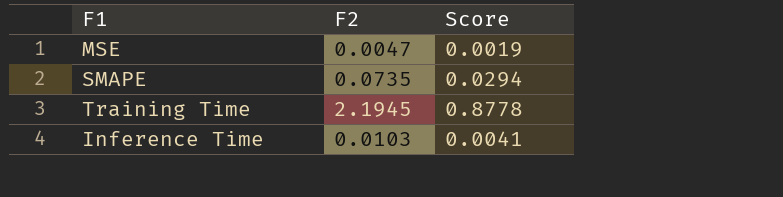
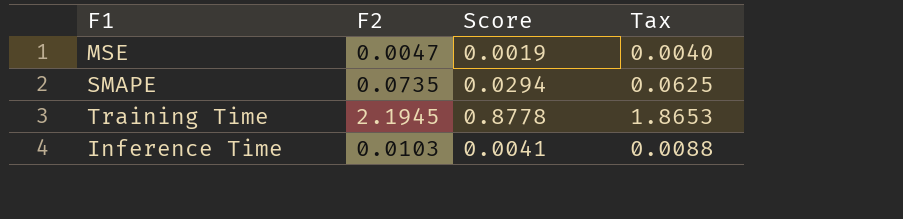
column Tax | formula: none -> [F2] * 0.85

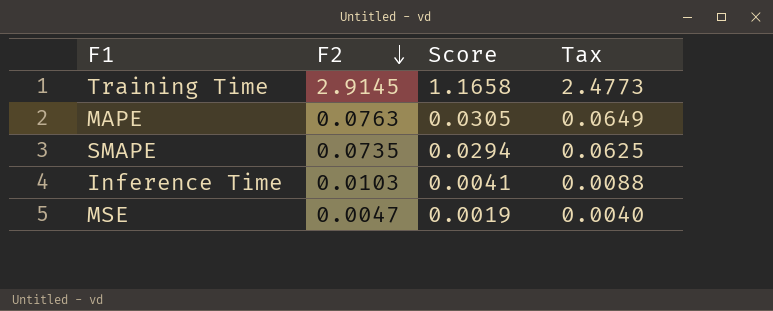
row order: none -> F2 descending
Training Time | F2: 2.1945 -> 2.9145
Training Time | Score: 0.8778 -> 1.1658
Training Time | Tax: 1.8653 -> 2.4773
row MAPE: none -> 0.0763 | 0.0305 | 0.0649

